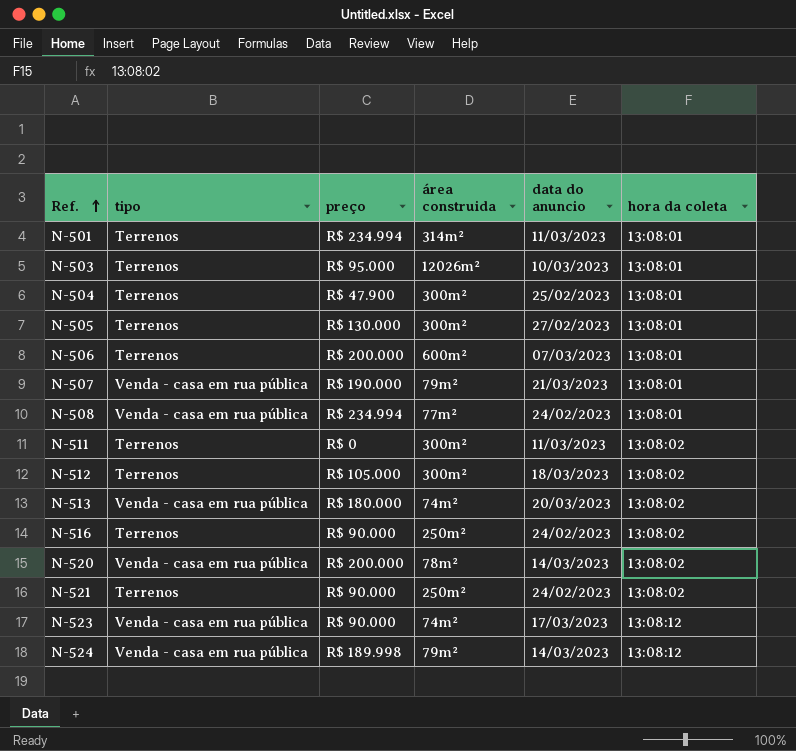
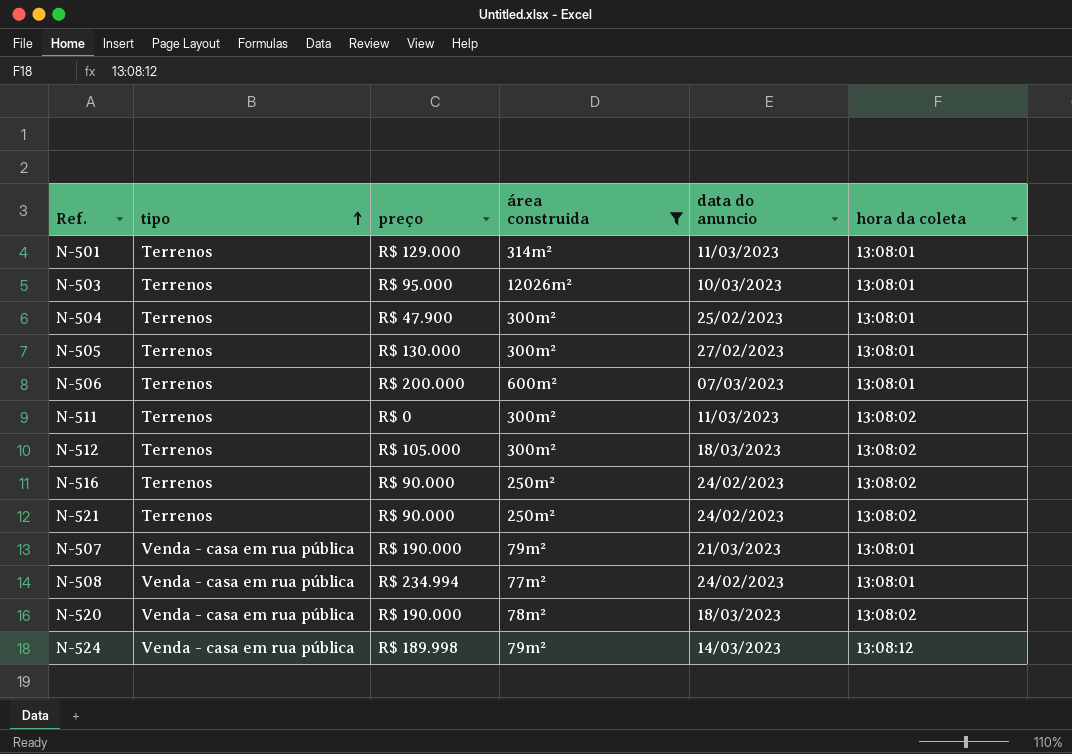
filter: none -> área construida != 74m²
row order: Ref. ascending -> tipo ascending
N-501 | preço: R$ 234.994 -> R$ 129.000
N-520 | preço: R$ 200.000 -> R$ 190.000
N-520 | data do anuncio: 14/03/2023 -> 18/03/2023

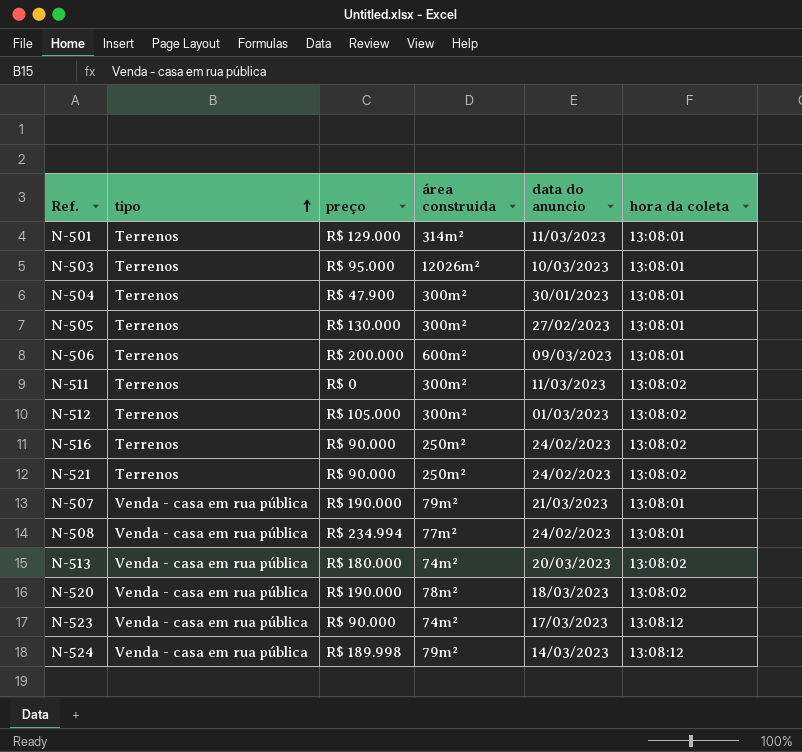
filter: área construida != 74m² -> none
N-504 | data do anuncio: 25/02/2023 -> 30/01/2023
N-506 | data do anuncio: 07/03/2023 -> 09/03/2023
N-512 | data do anuncio: 18/03/2023 -> 01/03/2023

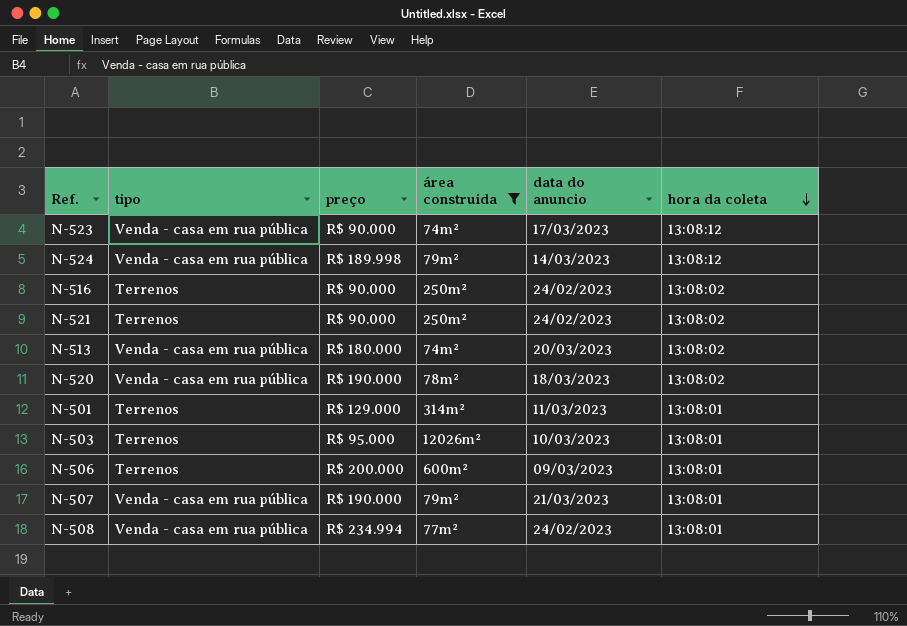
filter: none -> área construida != 300m²
row order: tipo ascending -> hora da coleta descending

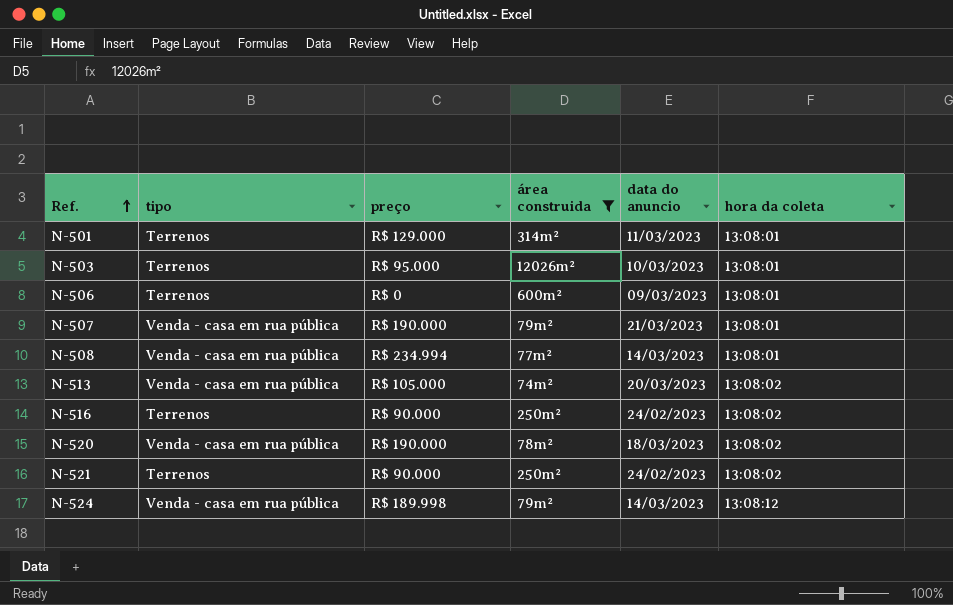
row order: hora da coleta descending -> Ref. ascending
row N-523: Venda - casa em rua pública | R$ 90.000 | 74m² | 17/03/2023 | 13:08:12 -> none
N-506 | preço: R$ 200.000 -> R$ 0
N-508 | data do anuncio: 24/02/2023 -> 14/03/2023
N-513 | preço: R$ 180.000 -> R$ 105.000

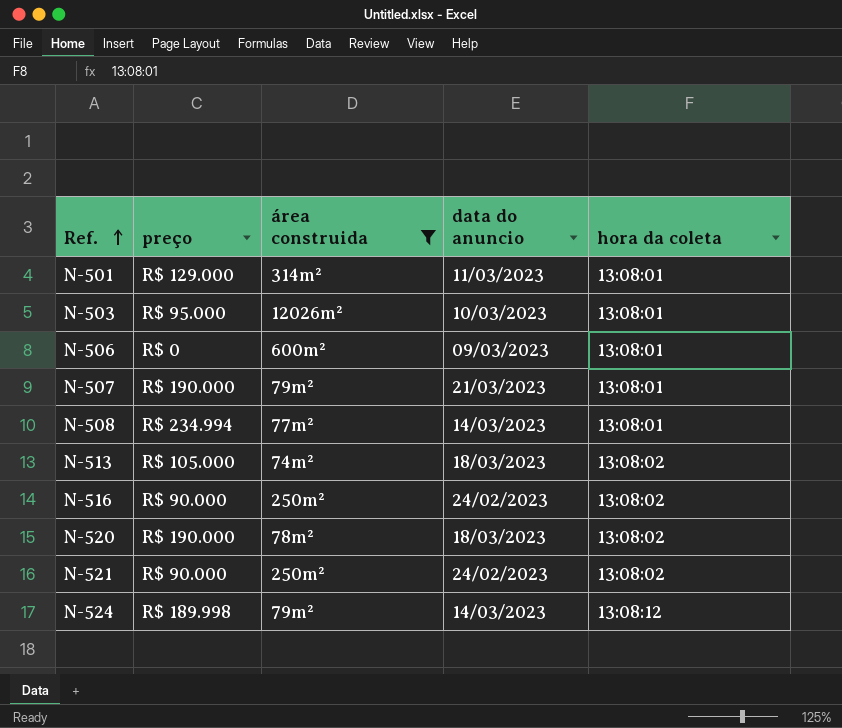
column tipo | position: 2 -> none
N-513 | data do anuncio: 20/03/2023 -> 18/03/2023

